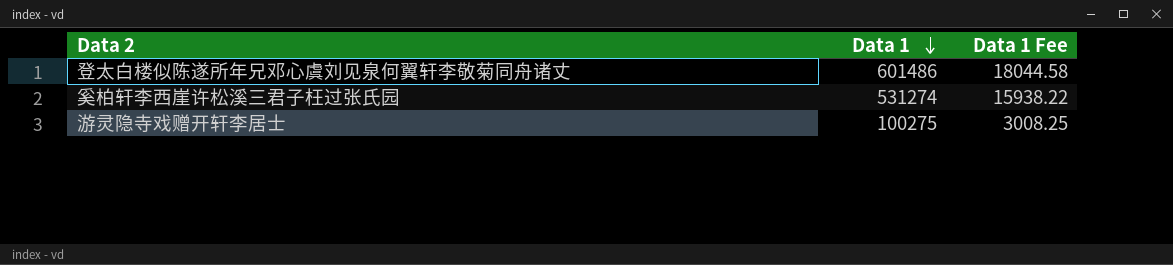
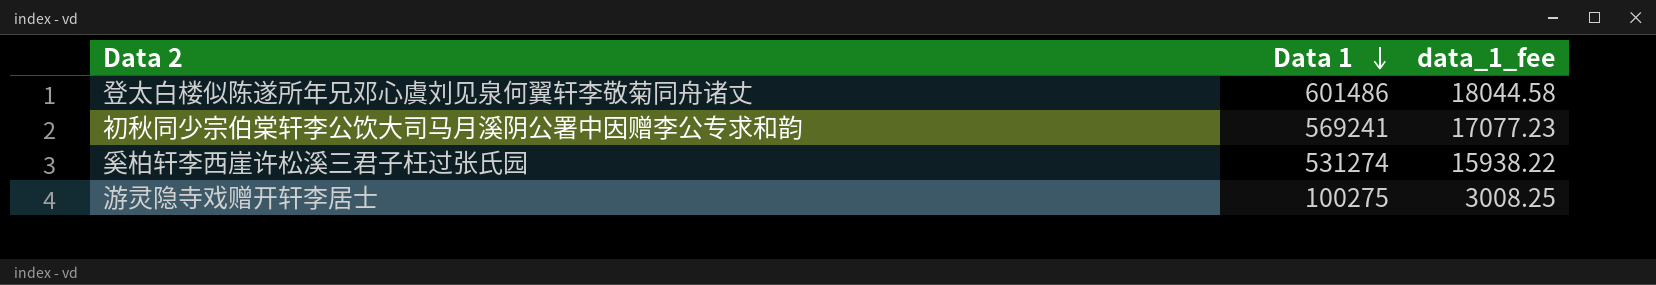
column name: Data 1 Fee -> data_1_fee
row 初秋同少宗伯棠轩李公饮大司马月溪阴公署中因赠李公专求和韵: none -> 569241 | 17077.23

